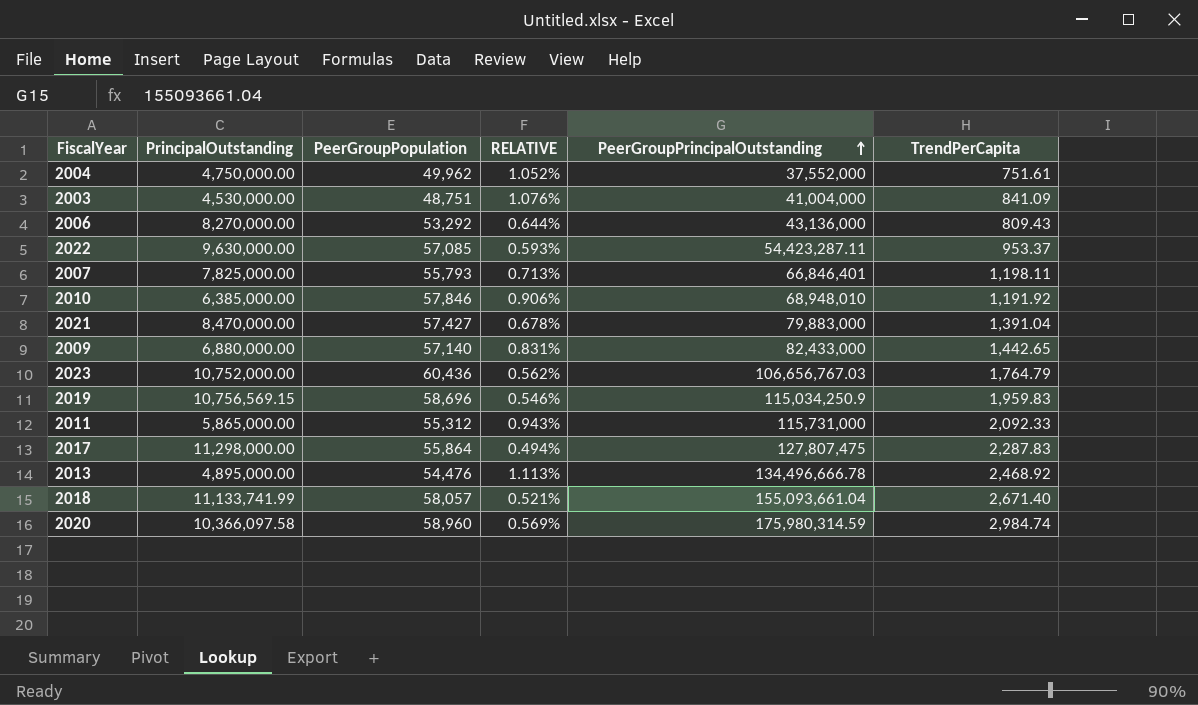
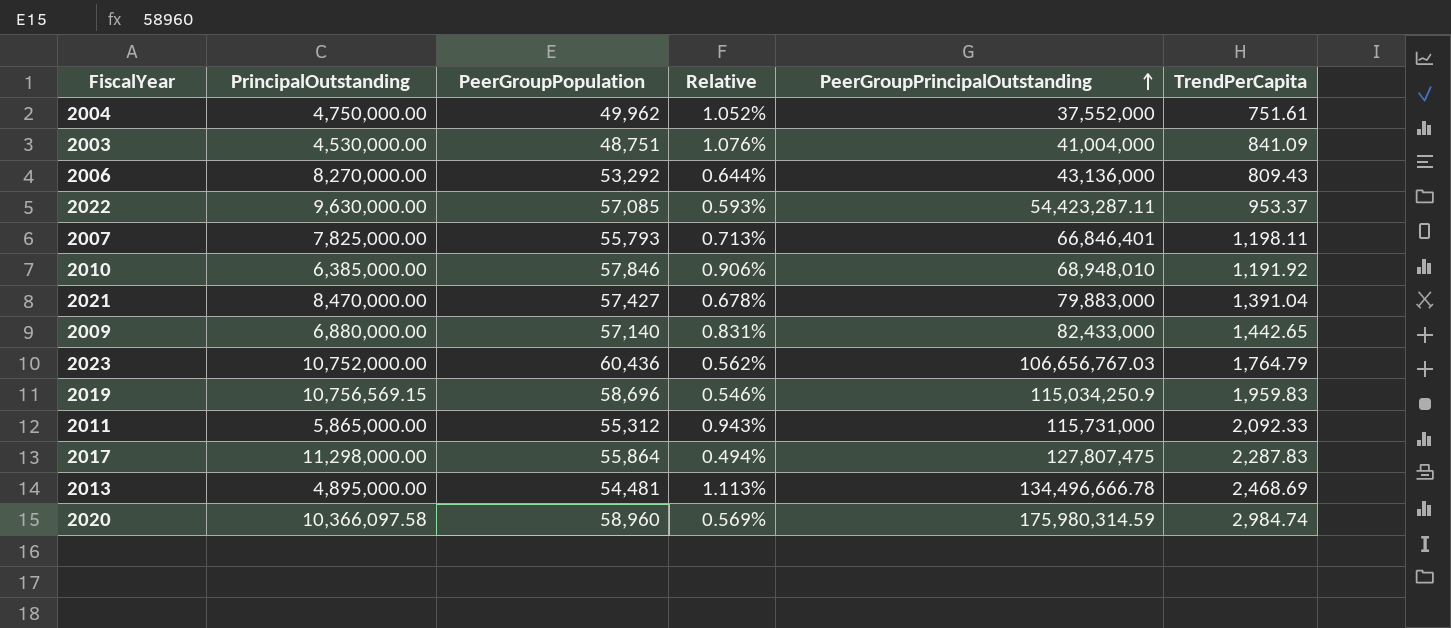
column name: RELATIVE -> Relative
row 2018: 11,133,741.99 | 58,057 | 0.521% | 155,093,661.04 | 2,671.40 -> none
2013 | PeerGroupPopulation: 54,476 -> 54,481
2013 | TrendPerCapita: 2,468.92 -> 2,468.69

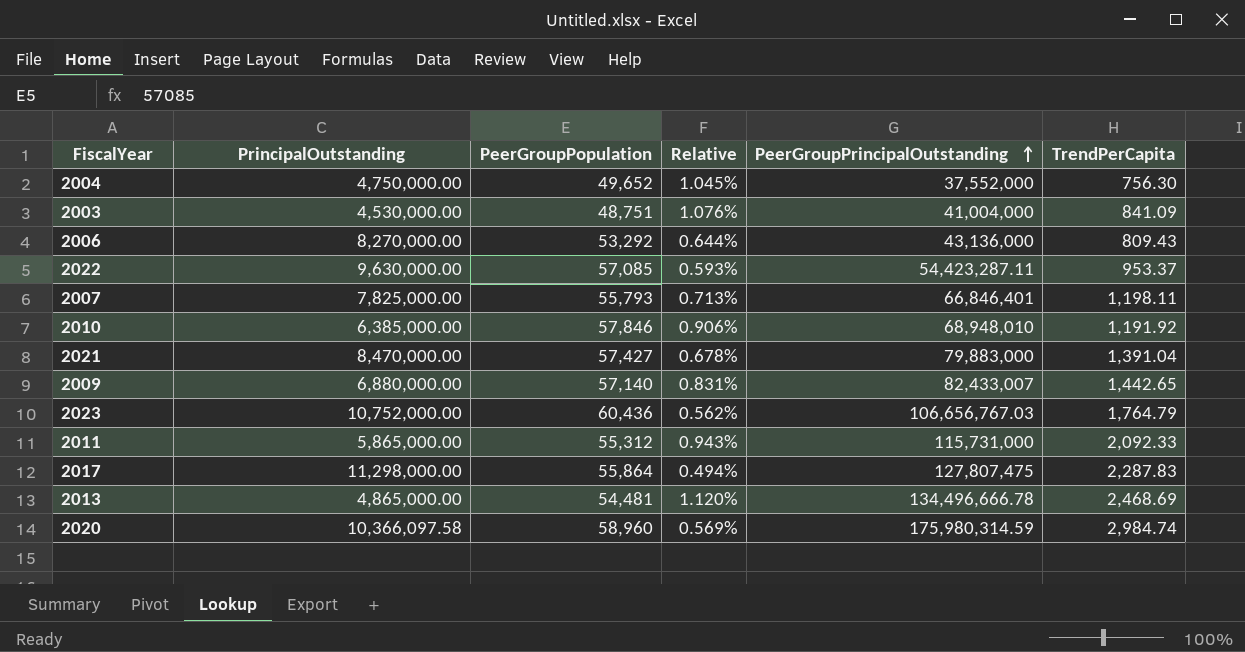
row 2019: 10,756,569.15 | 58,696 | 0.546% | 115,034,250.9 | 1,959.83 -> none
2004 | PeerGroupPopulation: 49,962 -> 49,652
2004 | Relative: 1.052% -> 1.045%
2004 | TrendPerCapita: 751.61 -> 756.30
2009 | PeerGroupPrincipalOutstanding: 82,433,000 -> 82,433,007
2013 | PrincipalOutstanding: 4,895,000.00 -> 4,865,000.00
2013 | Relative: 1.113% -> 1.120%

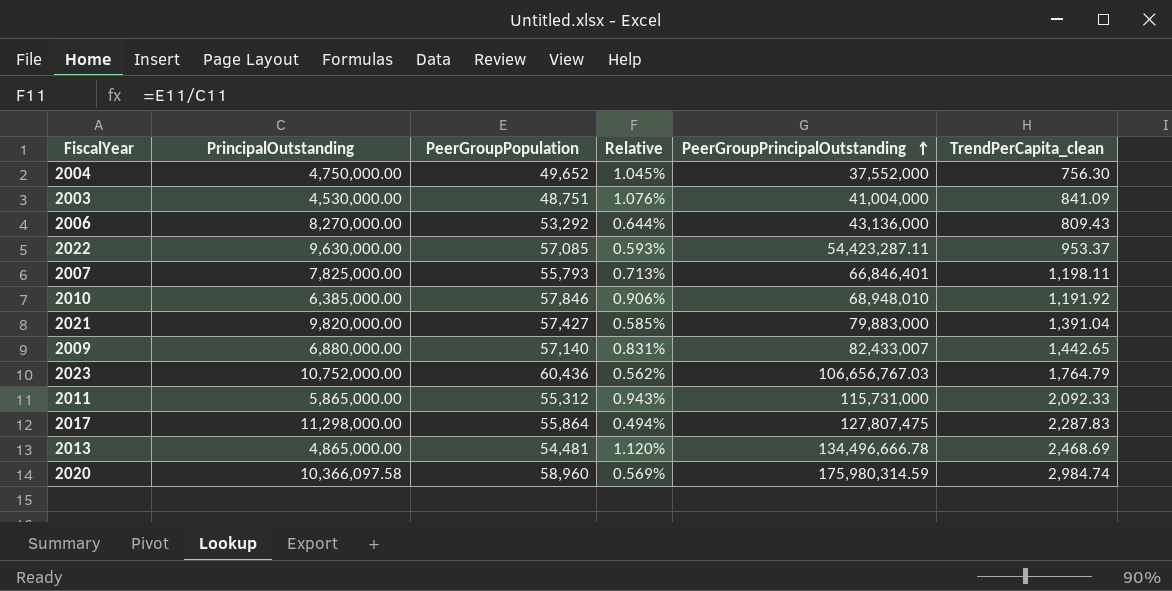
column name: TrendPerCapita -> TrendPerCapita_clean
2021 | PrincipalOutstanding: 8,470,000.00 -> 9,820,000.00
2021 | Relative: 0.678% -> 0.585%

